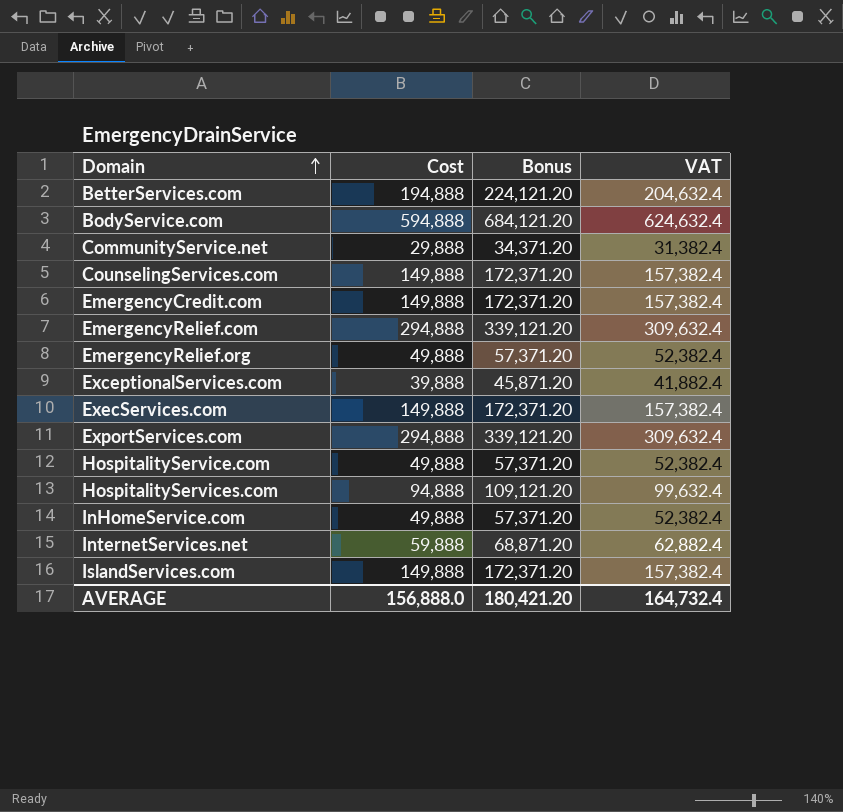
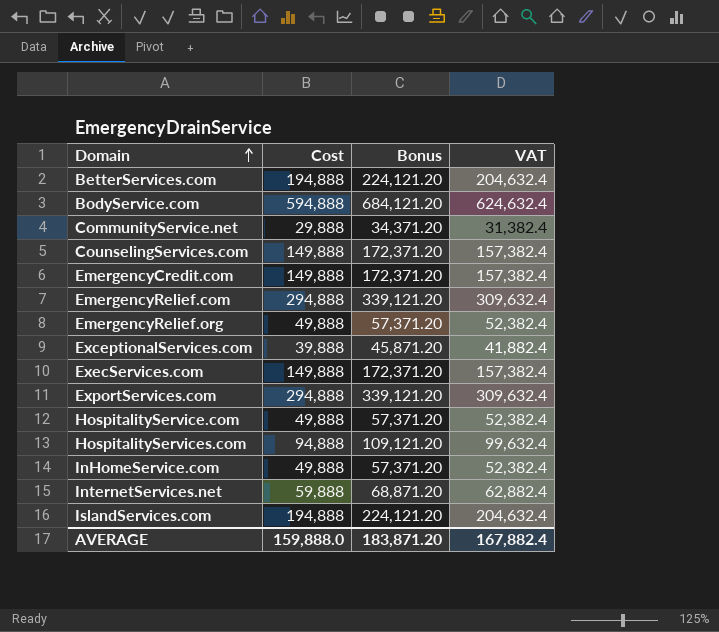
IslandServices.com | Cost: 149,888 -> 194,888
IslandServices.com | Bonus: 172,371.20 -> 224,121.20
IslandServices.com | VAT: 157,382.4 -> 204,632.4
AVERAGE | Cost: 156,888.0 -> 159,888.0
AVERAGE | Bonus: 180,421.20 -> 183,871.20
AVERAGE | VAT: 164,732.4 -> 167,882.4

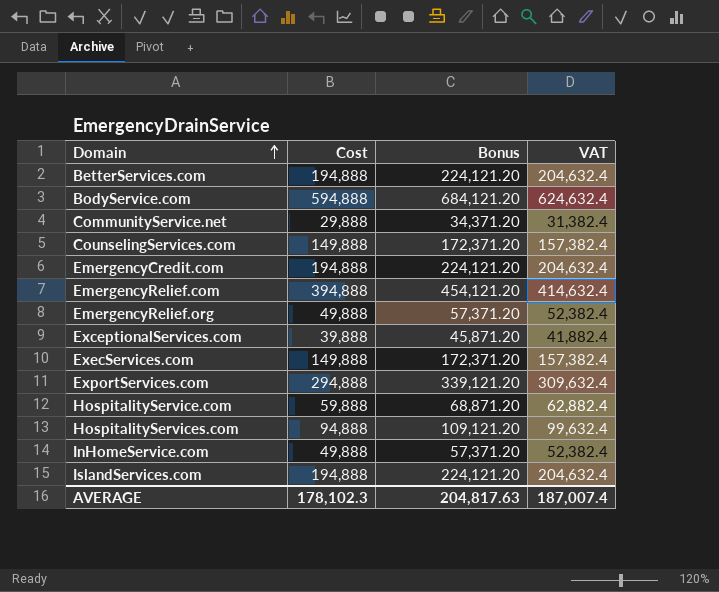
row InternetServices.net: 59,888 | 68,871.20 | 62,882.4 -> none
EmergencyCredit.com | Cost: 149,888 -> 194,888
EmergencyCredit.com | Bonus: 172,371.20 -> 224,121.20
EmergencyCredit.com | VAT: 157,382.4 -> 204,632.4
EmergencyRelief.com | Cost: 294,888 -> 394,888
EmergencyRelief.com | Bonus: 339,121.20 -> 454,121.20
EmergencyRelief.com | VAT: 309,632.4 -> 414,632.4
HospitalityService.com | Cost: 49,888 -> 59,888
HospitalityService.com | Bonus: 57,371.20 -> 68,871.20
HospitalityService.com | VAT: 52,382.4 -> 62,882.4
AVERAGE | Cost: 159,888.0 -> 178,102.3
AVERAGE | Bonus: 183,871.20 -> 204,817.63
AVERAGE | VAT: 167,882.4 -> 187,007.4

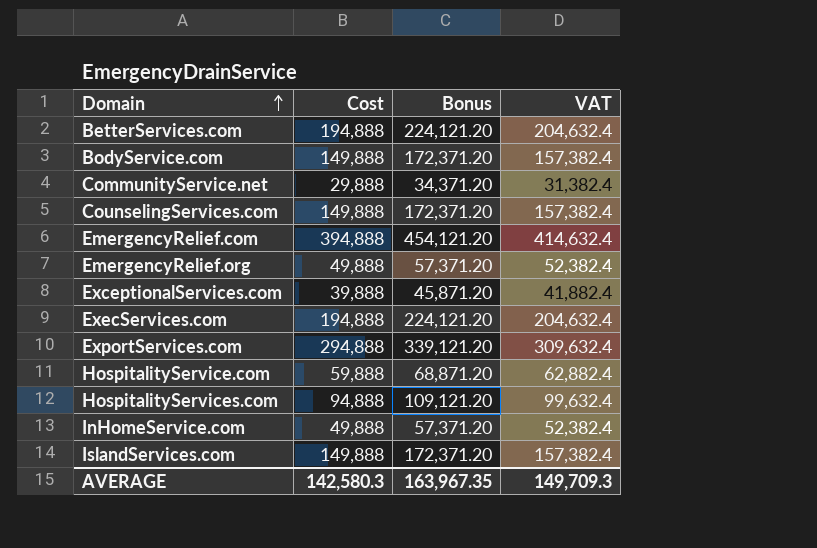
row EmergencyCredit.com: 194,888 | 224,121.20 | 204,632.4 -> none
BodyService.com | Cost: 594,888 -> 149,888
BodyService.com | Bonus: 684,121.20 -> 172,371.20
BodyService.com | VAT: 624,632.4 -> 157,382.4
ExecServices.com | Cost: 149,888 -> 194,888
ExecServices.com | Bonus: 172,371.20 -> 224,121.20
ExecServices.com | VAT: 157,382.4 -> 204,632.4
IslandServices.com | Cost: 194,888 -> 149,888
IslandServices.com | Bonus: 224,121.20 -> 172,371.20
IslandServices.com | VAT: 204,632.4 -> 157,382.4
AVERAGE | Cost: 178,102.3 -> 142,580.3
AVERAGE | Bonus: 204,817.63 -> 163,967.35
AVERAGE | VAT: 187,007.4 -> 149,709.3

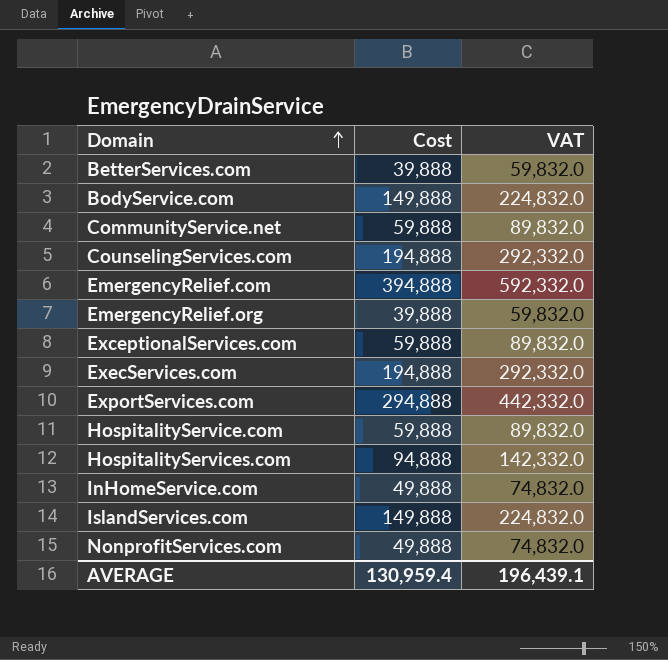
column Bonus | formula: [Cost] * 1.15 -> none
column VAT | formula: [Cost] * 1.05 -> [Cost] * 1.5
BetterServices.com | Cost: 194,888 -> 39,888
CommunityService.net | Cost: 29,888 -> 59,888
CounselingServices.com | Cost: 149,888 -> 194,888
EmergencyRelief.org | Cost: 49,888 -> 39,888
ExceptionalServices.com | Cost: 39,888 -> 59,888
row NonprofitServices.com: none -> 49,888 | 74,832.0
AVERAGE | Cost: 142,580.3 -> 130,959.4
AVERAGE | VAT: 149,709.3 -> 196,439.1

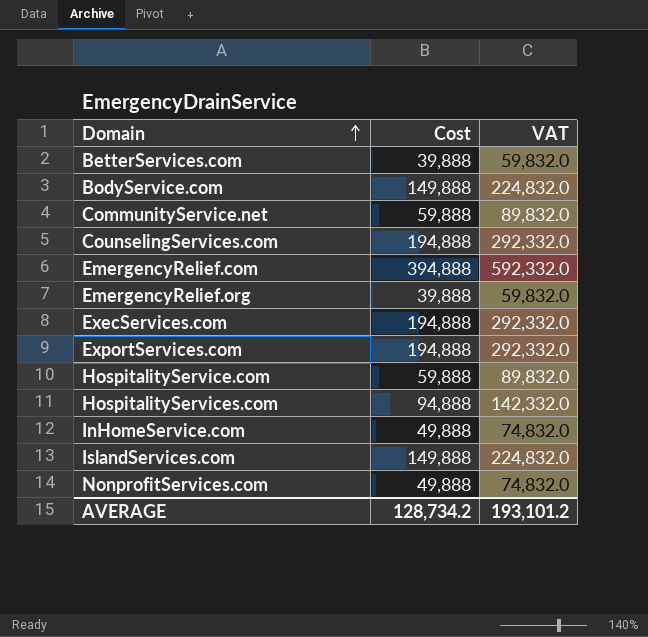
row ExceptionalServices.com: 59,888 | 89,832.0 -> none
ExportServices.com | Cost: 294,888 -> 194,888
ExportServices.com | VAT: 442,332.0 -> 292,332.0
AVERAGE | Cost: 130,959.4 -> 128,734.2
AVERAGE | VAT: 196,439.1 -> 193,101.2

